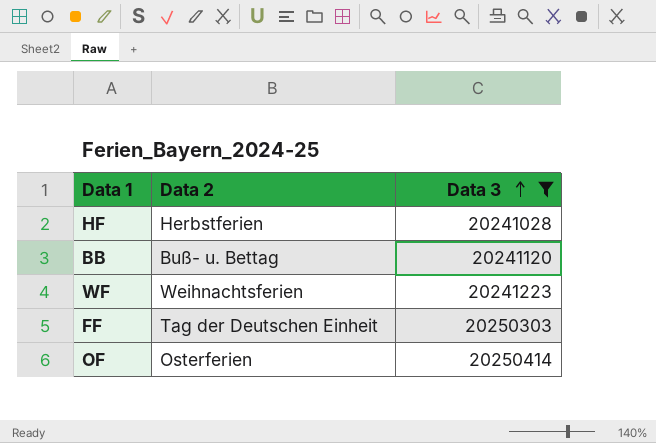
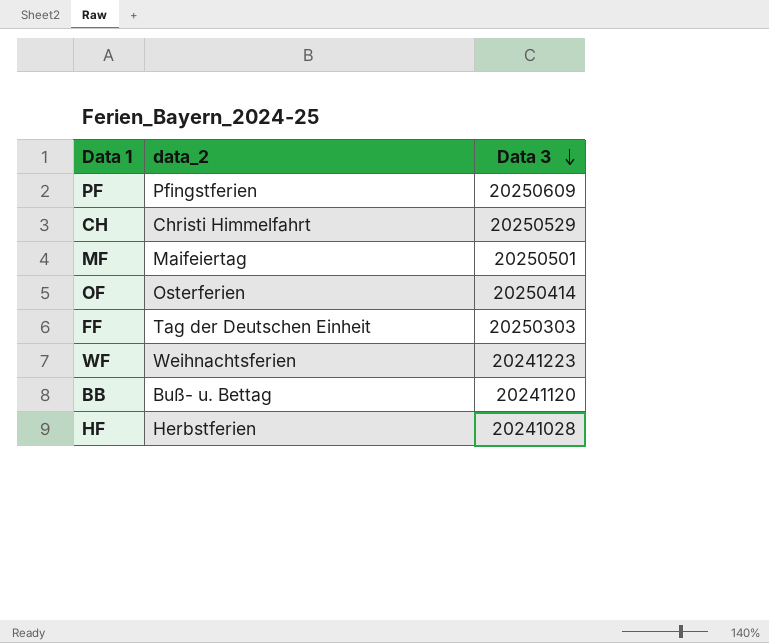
filter: Data 3 <= 20250414 -> none
row order: Data 3 ascending -> Data 3 descending
column name: Data 2 -> data_2

